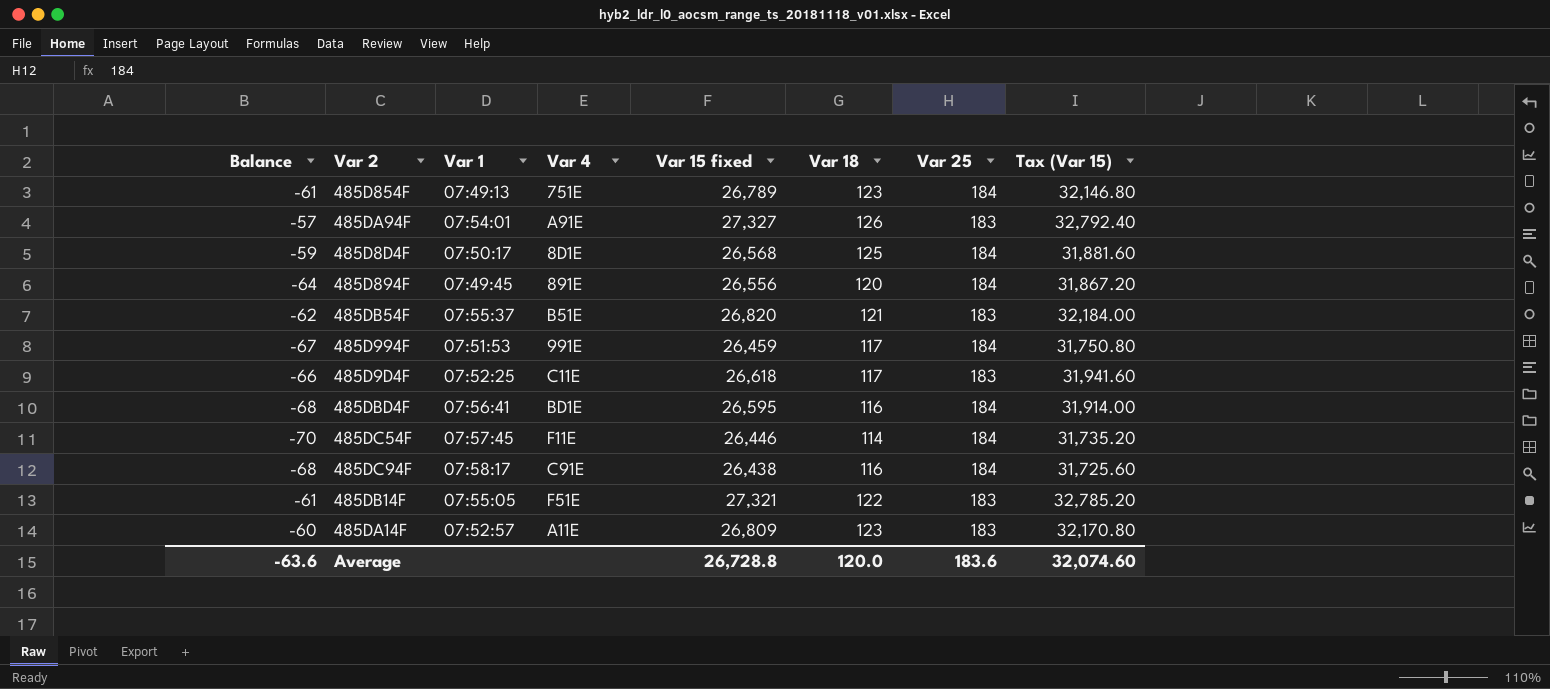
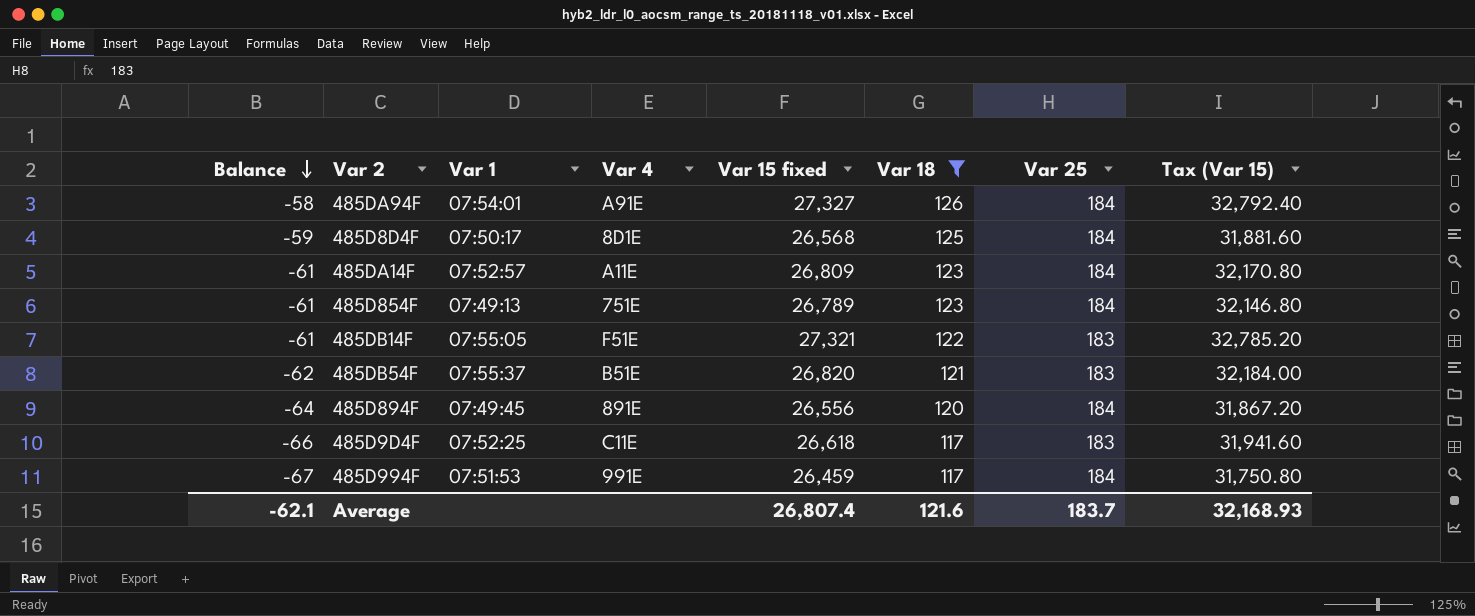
filter: none -> Var 18 >= 117
row order: none -> Balance descending
485DA94F | Balance: -57 -> -58
485DA94F | Var 25: 183 -> 184
485DA14F | Balance: -60 -> -61
485DA14F | Var 25: 183 -> 184
Average | Balance: -63.6 -> -62.1
Average | Var 15 fixed: 26,728.8 -> 26,807.4
Average | Var 18: 120.0 -> 121.6
Average | Var 25: 183.6 -> 183.7
Average | Tax (Var 15): 32,074.60 -> 32,168.93

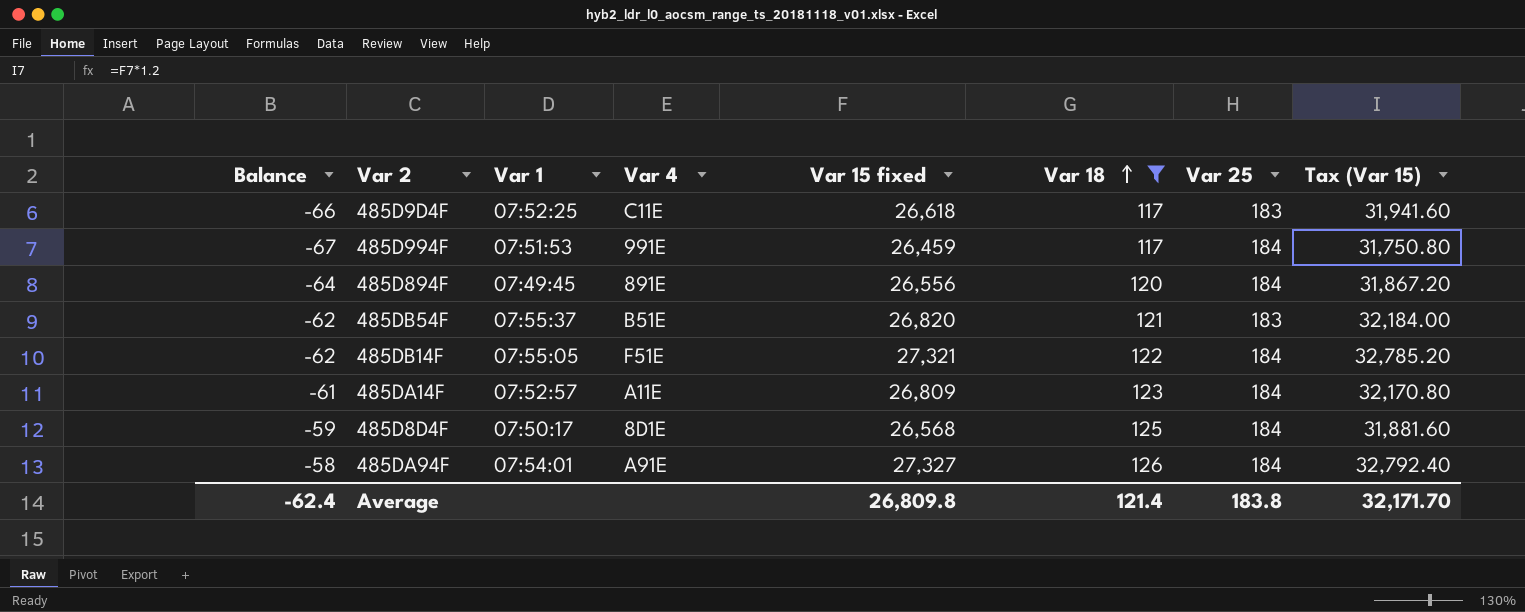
row order: Balance descending -> Var 18 ascending
row 485D854F: -61 | 07:49:13 | 751E | 26,789 | 123 | 184 | 32,146.80 -> none
485DB14F | Balance: -61 -> -62
485DB14F | Var 25: 183 -> 184
Average | Balance: -62.1 -> -62.4
Average | Var 15 fixed: 26,807.4 -> 26,809.8
Average | Var 18: 121.6 -> 121.4
Average | Var 25: 183.7 -> 183.8
Average | Tax (Var 15): 32,168.93 -> 32,171.70

